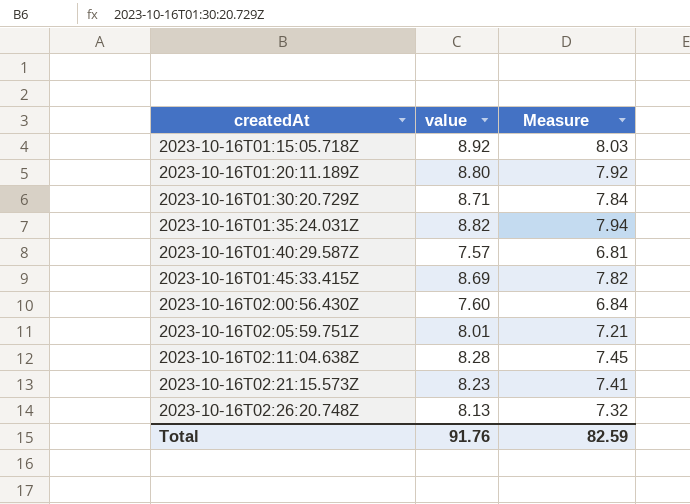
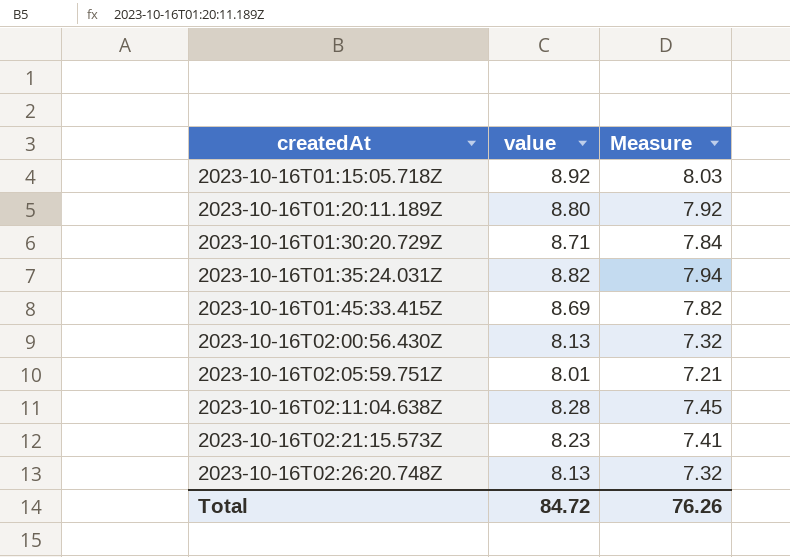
row 2023-10-16T01:40:29.587Z: 7.57 | 6.81 -> none
2023-10-16T02:00:56.430Z | value: 7.60 -> 8.13
2023-10-16T02:00:56.430Z | Measure: 6.84 -> 7.32
Total | value: 91.76 -> 84.72
Total | Measure: 82.59 -> 76.26

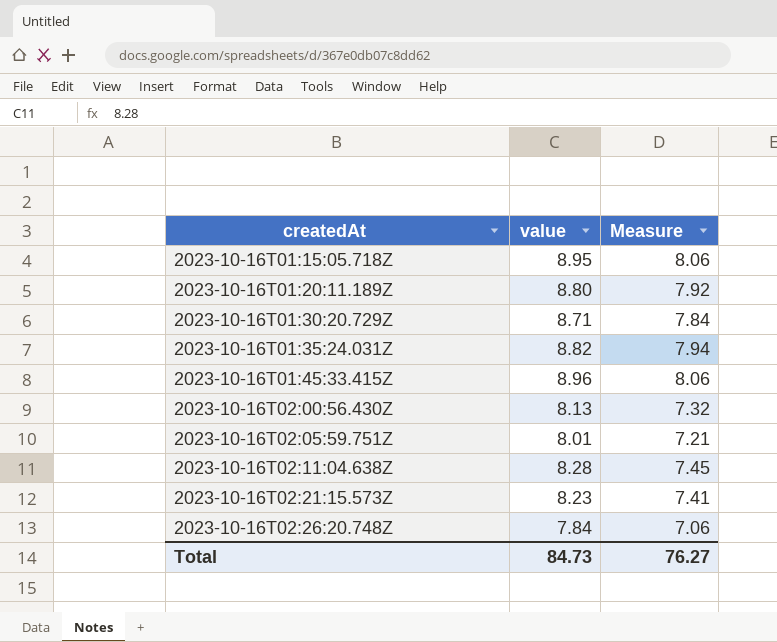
2023-10-16T01:15:05.718Z | value: 8.92 -> 8.95
2023-10-16T01:15:05.718Z | Measure: 8.03 -> 8.06
2023-10-16T01:45:33.415Z | value: 8.69 -> 8.96
2023-10-16T01:45:33.415Z | Measure: 7.82 -> 8.06
2023-10-16T02:26:20.748Z | value: 8.13 -> 7.84
2023-10-16T02:26:20.748Z | Measure: 7.32 -> 7.06
Total | value: 84.72 -> 84.73
Total | Measure: 76.26 -> 76.27

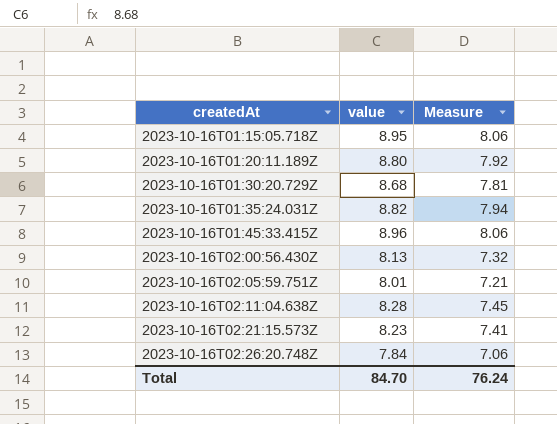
2023-10-16T01:30:20.729Z | value: 8.71 -> 8.68
2023-10-16T01:30:20.729Z | Measure: 7.84 -> 7.81
Total | value: 84.73 -> 84.70
Total | Measure: 76.27 -> 76.24

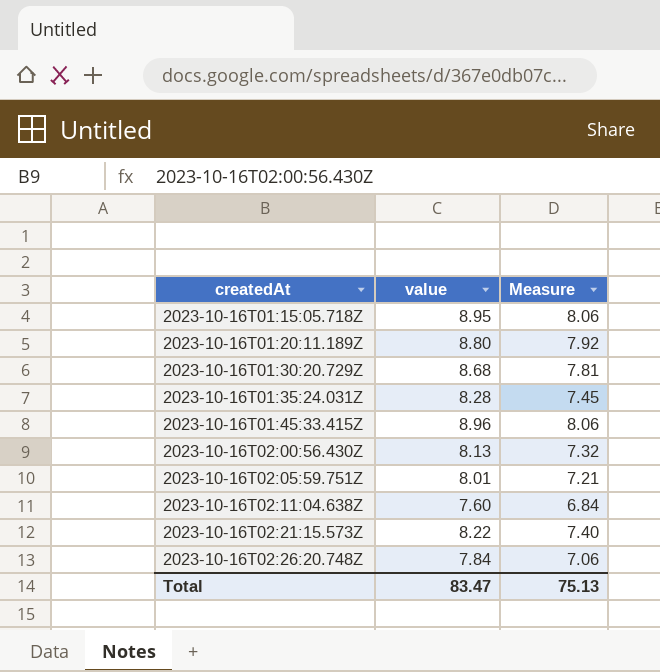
2023-10-16T01:35:24.031Z | value: 8.82 -> 8.28
2023-10-16T01:35:24.031Z | Measure: 7.94 -> 7.45
2023-10-16T02:11:04.638Z | value: 8.28 -> 7.60
2023-10-16T02:11:04.638Z | Measure: 7.45 -> 6.84
2023-10-16T02:21:15.573Z | value: 8.23 -> 8.22
2023-10-16T02:21:15.573Z | Measure: 7.41 -> 7.40
Total | value: 84.70 -> 83.47
Total | Measure: 76.24 -> 75.13

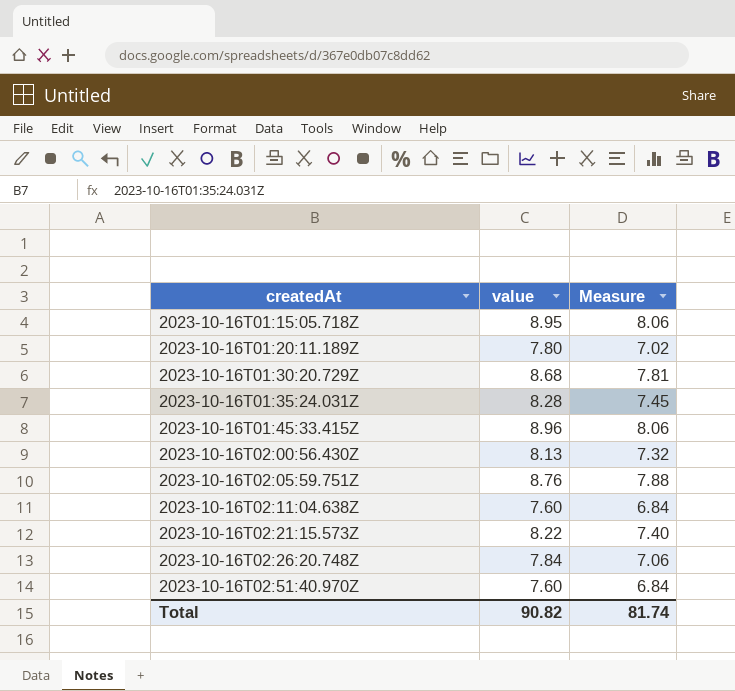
2023-10-16T01:20:11.189Z | value: 8.80 -> 7.80
2023-10-16T01:20:11.189Z | Measure: 7.92 -> 7.02
2023-10-16T02:05:59.751Z | value: 8.01 -> 8.76
2023-10-16T02:05:59.751Z | Measure: 7.21 -> 7.88
row 2023-10-16T02:51:40.970Z: none -> 7.60 | 6.84
Total | value: 83.47 -> 90.82
Total | Measure: 75.13 -> 81.74

